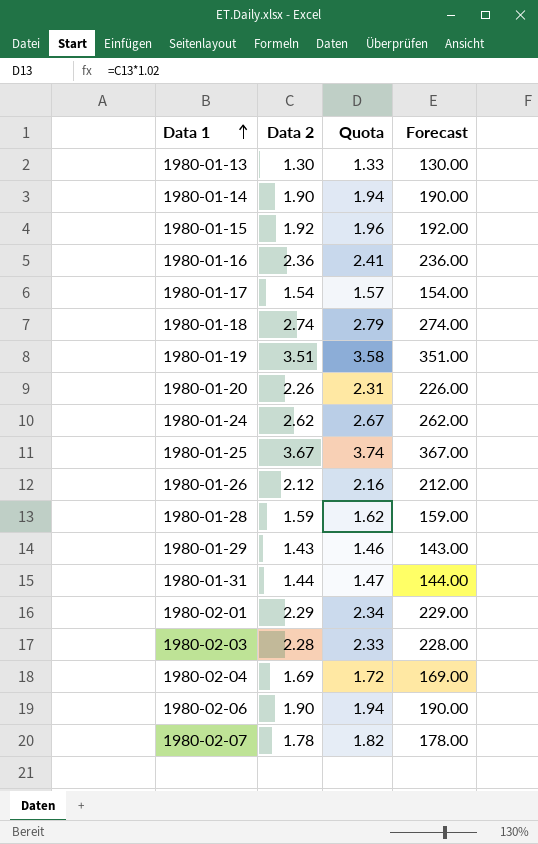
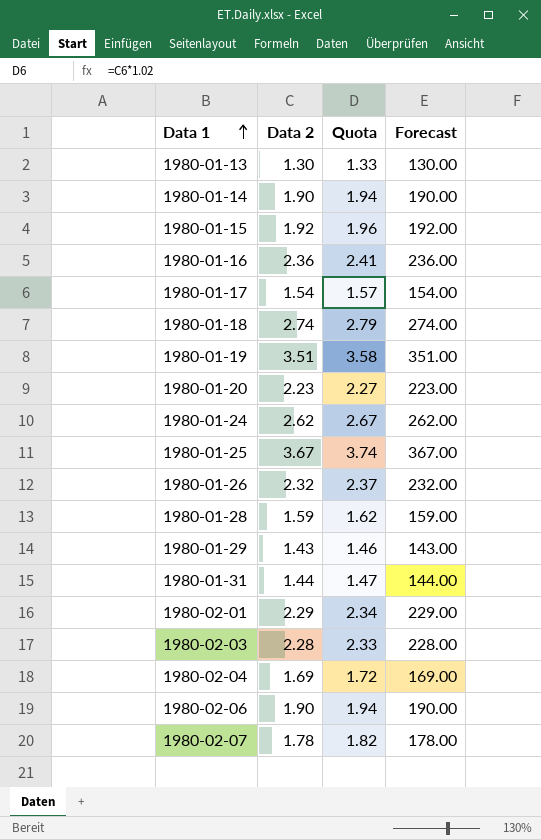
1980-01-20 | Data 2: 2.26 -> 2.23
1980-01-20 | Quota: 2.31 -> 2.27
1980-01-20 | Forecast: 226.00 -> 223.00
1980-01-26 | Data 2: 2.12 -> 2.32
1980-01-26 | Quota: 2.16 -> 2.37
1980-01-26 | Forecast: 212.00 -> 232.00

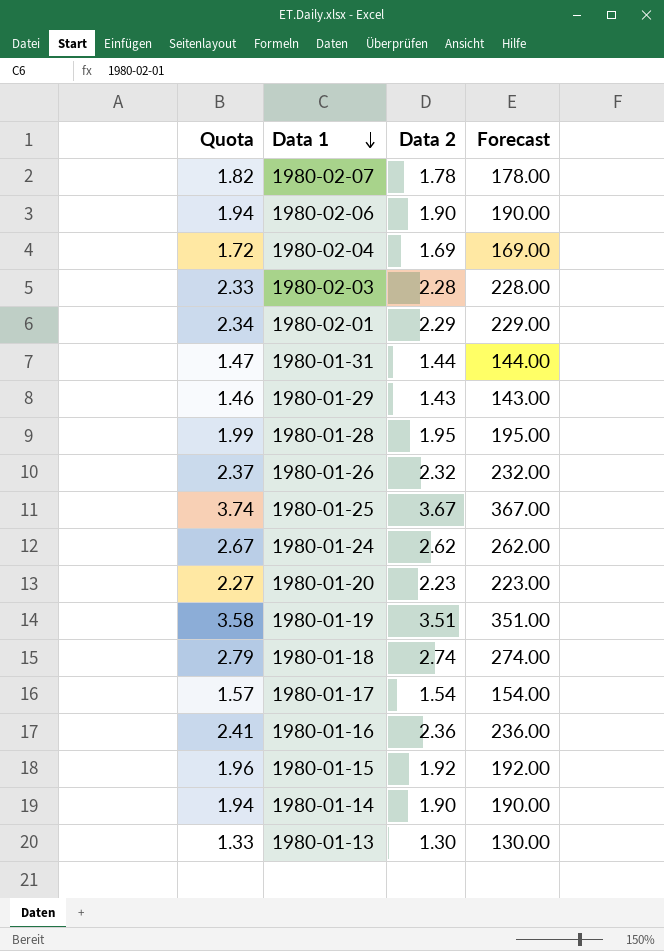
row order: Data 1 ascending -> Data 1 descending
column Quota | position: 3 -> 1
1980-01-28 | Quota: 1.62 -> 1.99
1980-01-28 | Data 2: 1.59 -> 1.95
1980-01-28 | Forecast: 159.00 -> 195.00

